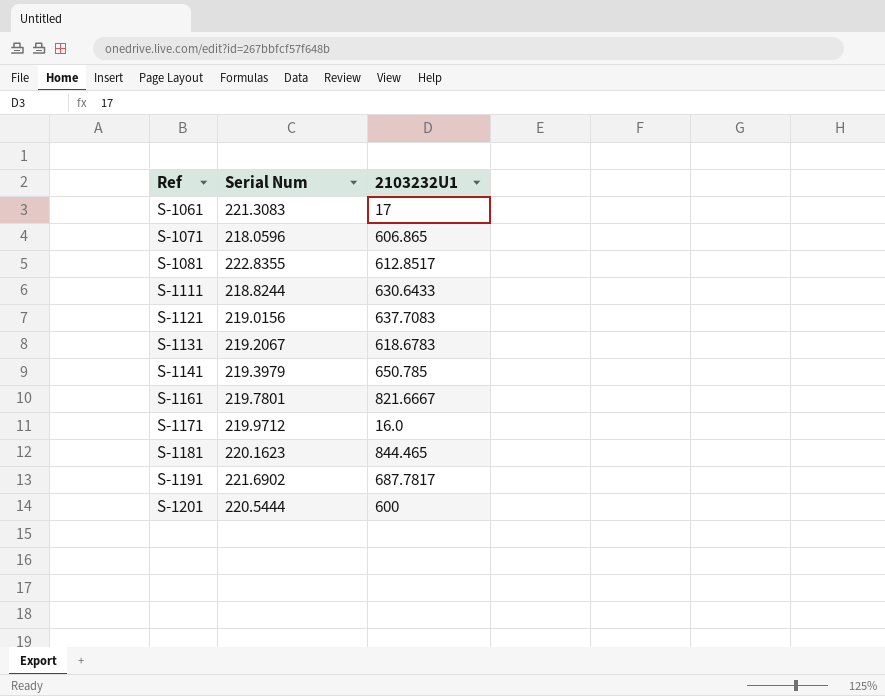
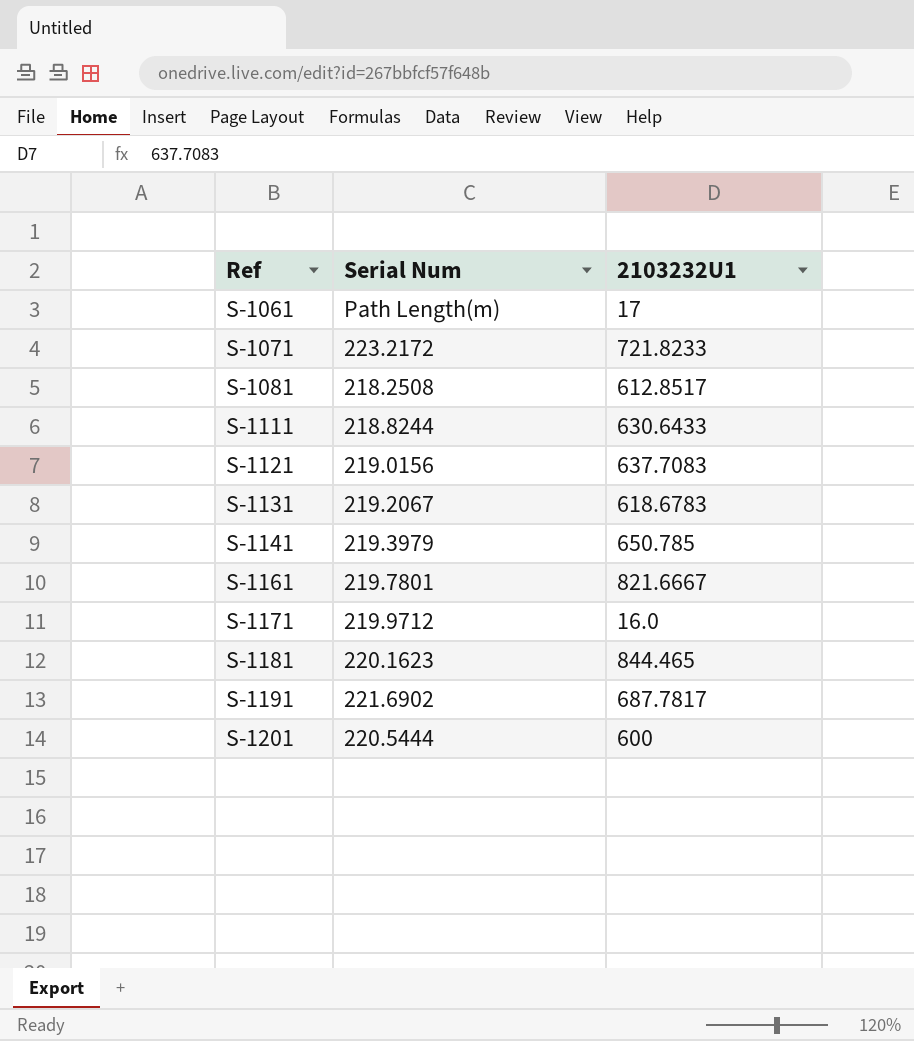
S-1061 | Serial Num: 221.3083 -> Path Length(m)
S-1071 | Serial Num: 218.0596 -> 223.2172
S-1071 | 2103232U1: 606.865 -> 721.8233
S-1081 | Serial Num: 222.8355 -> 218.2508

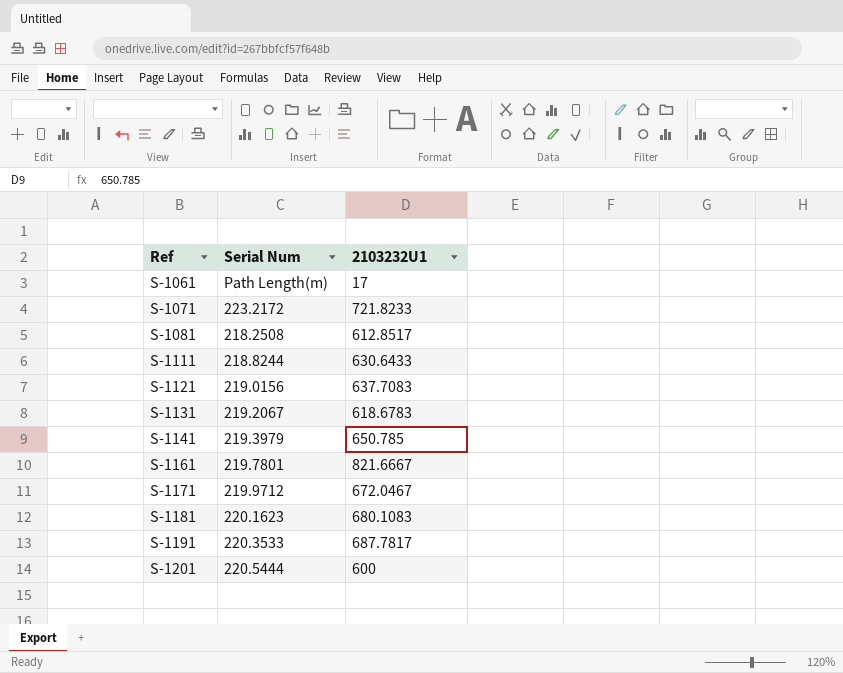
S-1171 | 2103232U1: 16.0 -> 672.0467
S-1181 | 2103232U1: 844.465 -> 680.1083
S-1191 | Serial Num: 221.6902 -> 220.3533

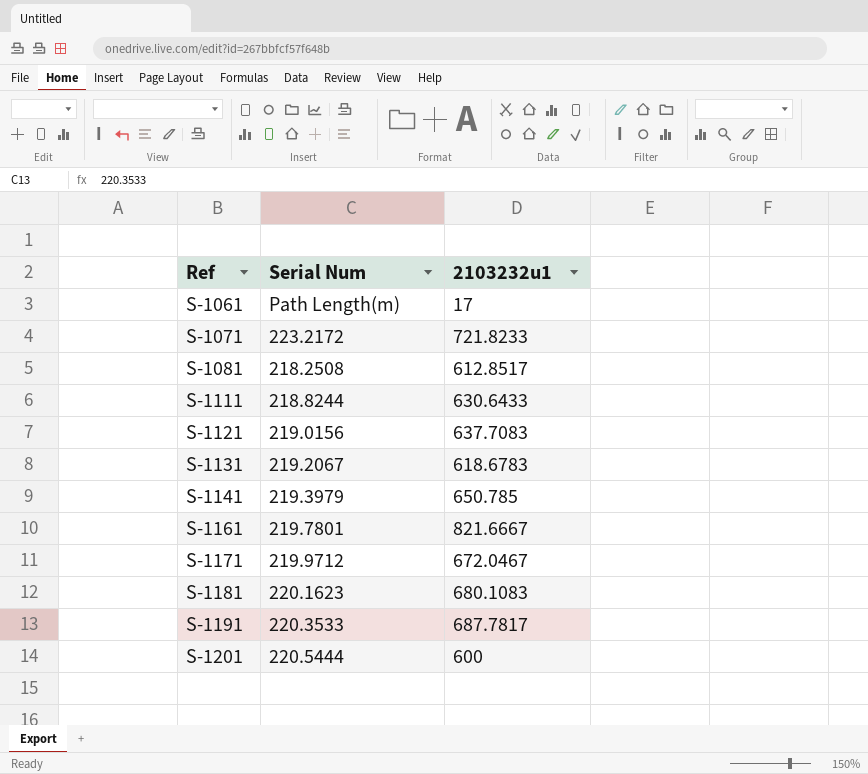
column name: 2103232U1 -> 2103232u1

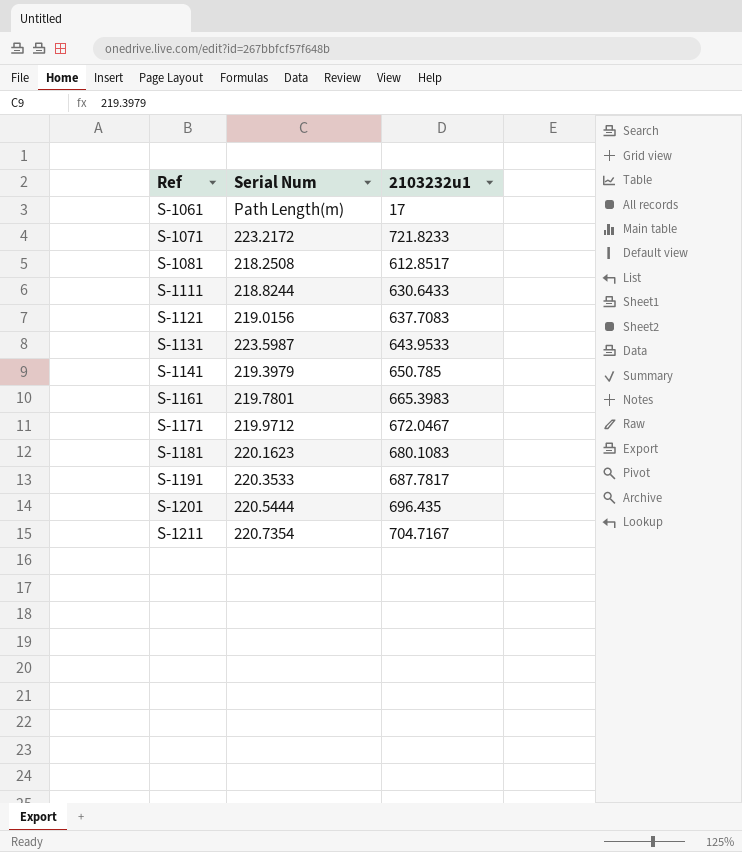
S-1131 | Serial Num: 219.2067 -> 223.5987
S-1131 | 2103232u1: 618.6783 -> 643.9533
S-1161 | 2103232u1: 821.6667 -> 665.3983
S-1201 | 2103232u1: 600 -> 696.435
row S-1211: none -> 220.7354 | 704.7167

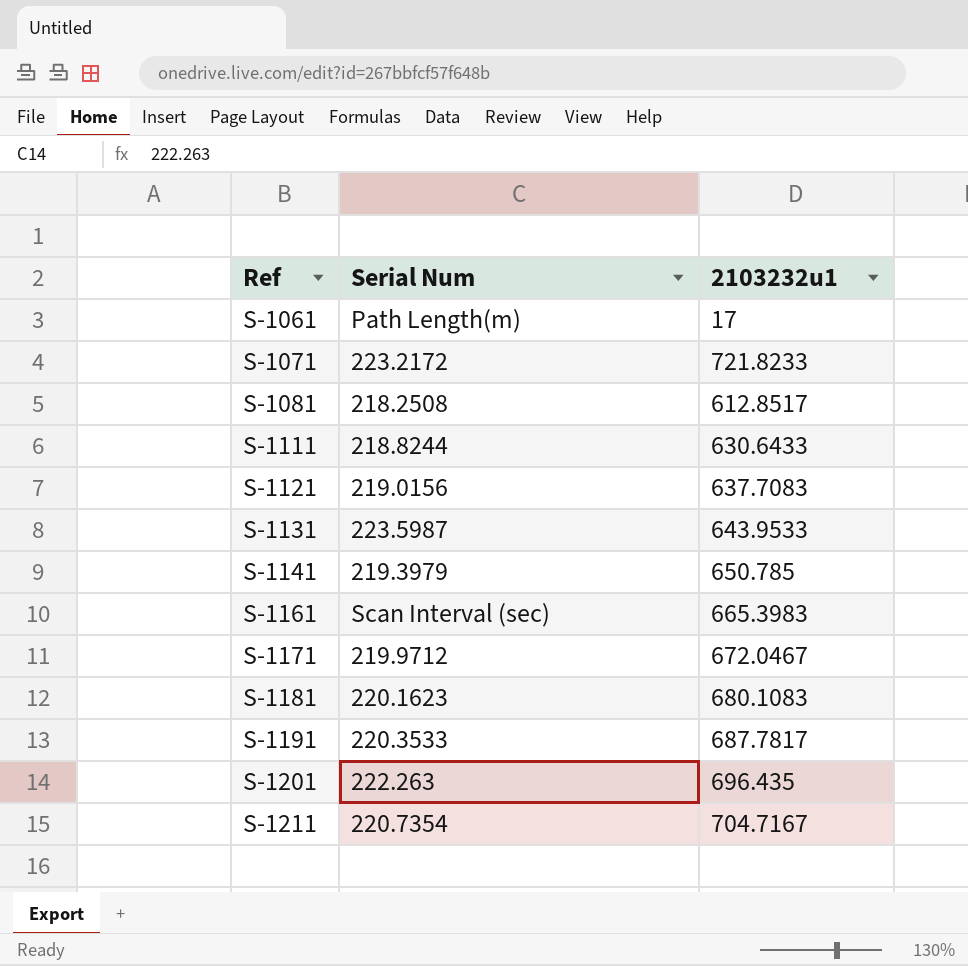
S-1161 | Serial Num: 219.7801 -> Scan Interval (sec)
S-1201 | Serial Num: 220.5444 -> 222.263

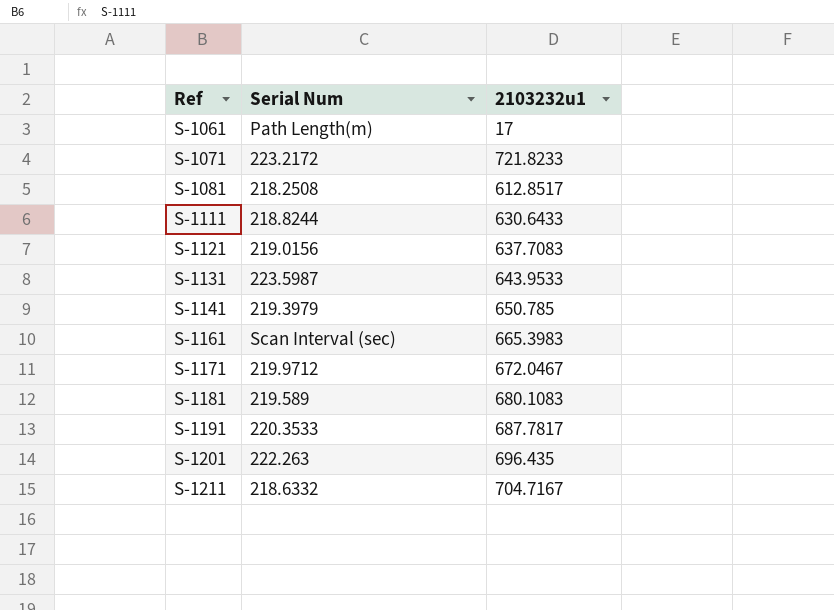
S-1181 | Serial Num: 220.1623 -> 219.589
S-1211 | Serial Num: 220.7354 -> 218.6332

